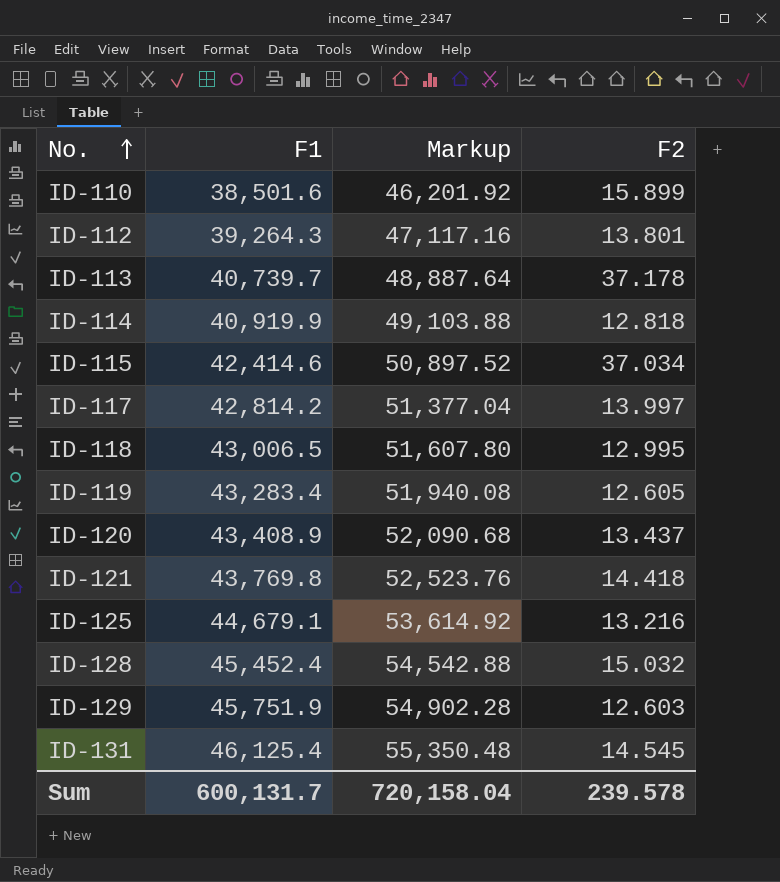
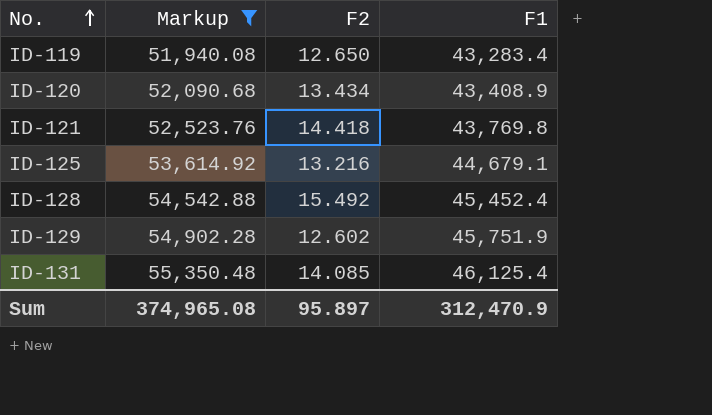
filter: none -> Markup >= 51,940.08
column F1 | position: 2 -> 4
ID-119 | F2: 12.605 -> 12.650
ID-120 | F2: 13.437 -> 13.434
ID-128 | F2: 15.032 -> 15.492
ID-129 | F2: 12.603 -> 12.602
ID-131 | F2: 14.545 -> 14.085
Sum | Markup: 720,158.04 -> 374,965.08
Sum | F2: 239.578 -> 95.897
Sum | F1: 600,131.7 -> 312,470.9

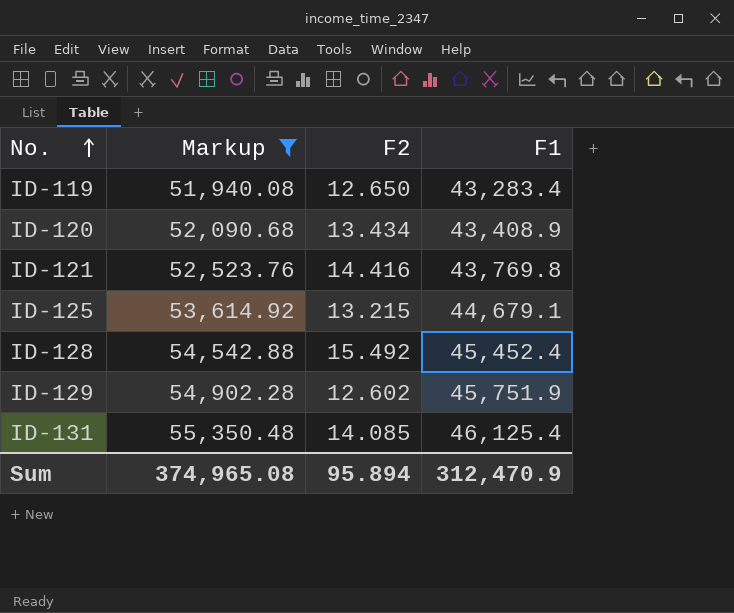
ID-121 | F2: 14.418 -> 14.416
ID-125 | F2: 13.216 -> 13.215
Sum | F2: 95.897 -> 95.894

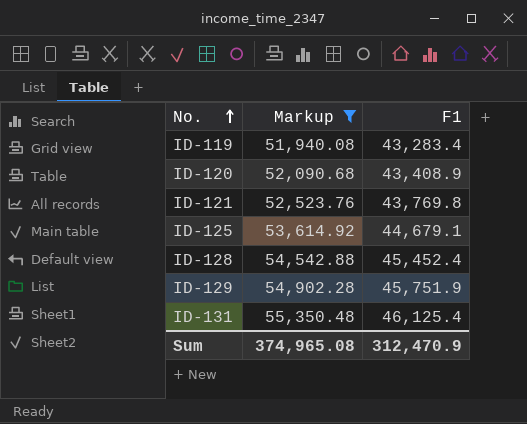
column F2 | position: 3 -> none

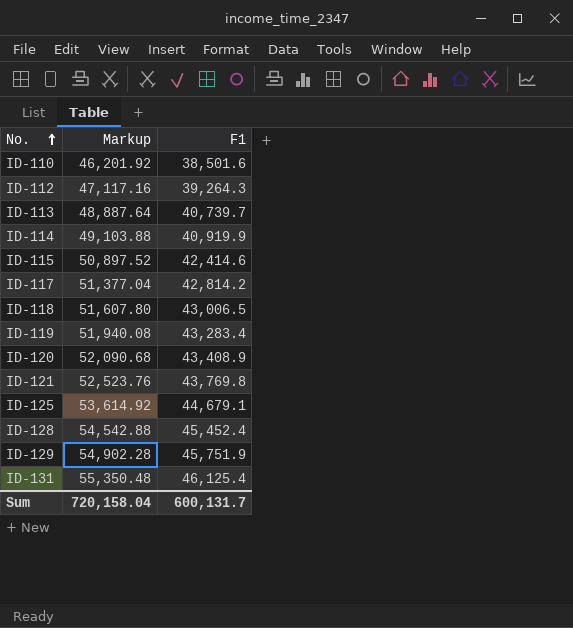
filter: Markup >= 51,940.08 -> none
Sum | Markup: 374,965.08 -> 720,158.04
Sum | F1: 312,470.9 -> 600,131.7

